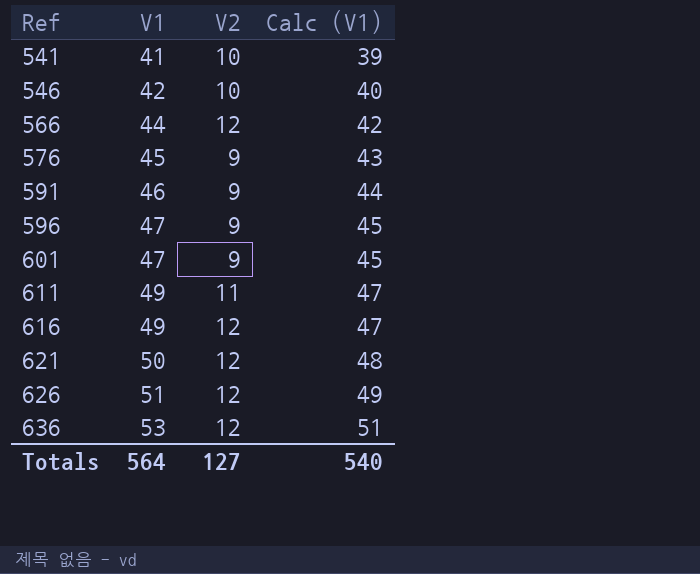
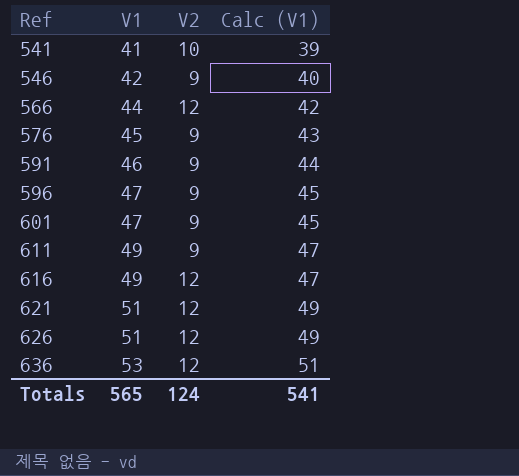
546 | V2: 10 -> 9
611 | V2: 11 -> 9
621 | V1: 50 -> 51
621 | Calc (V1): 48 -> 49
Totals | V1: 564 -> 565
Totals | V2: 127 -> 124
Totals | Calc (V1): 540 -> 541

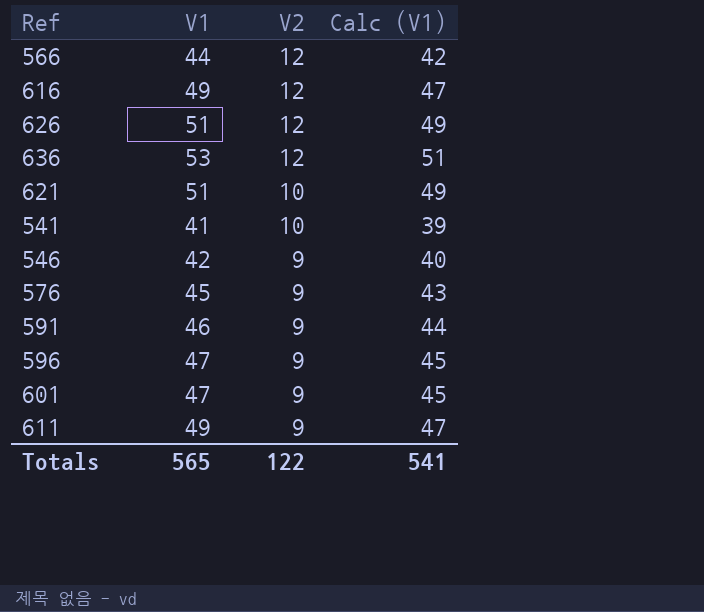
row order: Ref ascending -> V2 descending
621 | V2: 12 -> 10
Totals | V2: 124 -> 122

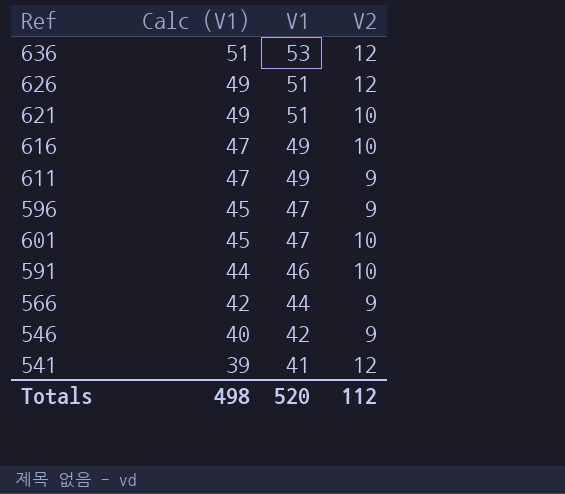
row order: V2 descending -> Calc (V1) descending
column Calc (V1) | position: 4 -> 2
row 576: 45 | 9 | 43 -> none
616 | V2: 12 -> 10
601 | V2: 9 -> 10
591 | V2: 9 -> 10
566 | V2: 12 -> 9
541 | V2: 10 -> 12
Totals | Calc (V1): 541 -> 498
Totals | V1: 565 -> 520
Totals | V2: 122 -> 112

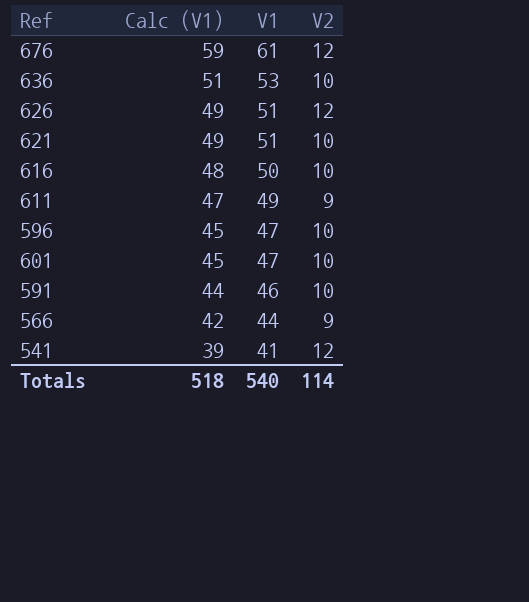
row 546: 40 | 42 | 9 -> none
row 676: none -> 59 | 61 | 12
636 | V2: 12 -> 10
616 | Calc (V1): 47 -> 48
616 | V1: 49 -> 50
596 | V2: 9 -> 10
Totals | Calc (V1): 498 -> 518
Totals | V1: 520 -> 540
Totals | V2: 112 -> 114

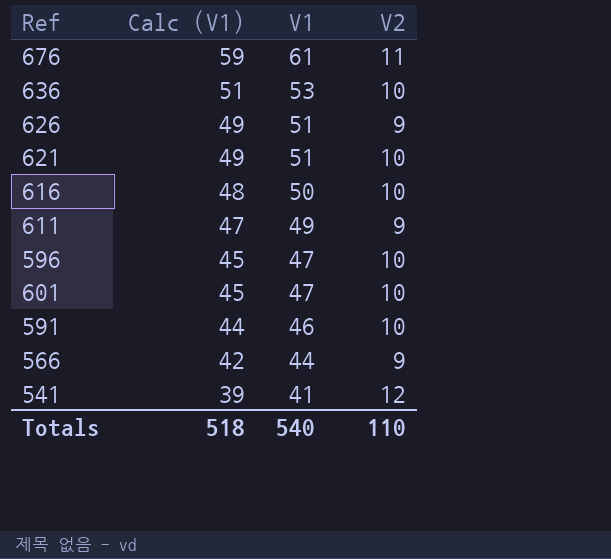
676 | V2: 12 -> 11
626 | V2: 12 -> 9
Totals | V2: 114 -> 110

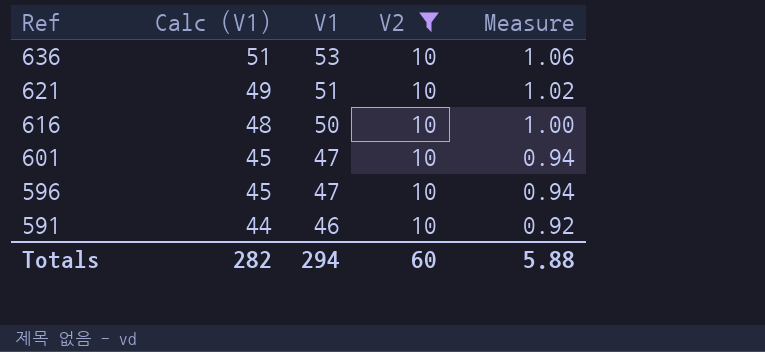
filter: none -> V2 = 10
row order: Calc (V1) descending -> Ref descending
column Measure | formula: none -> [V1] * 0.02
Totals | Calc (V1): 518 -> 282
Totals | V1: 540 -> 294
Totals | V2: 110 -> 60

